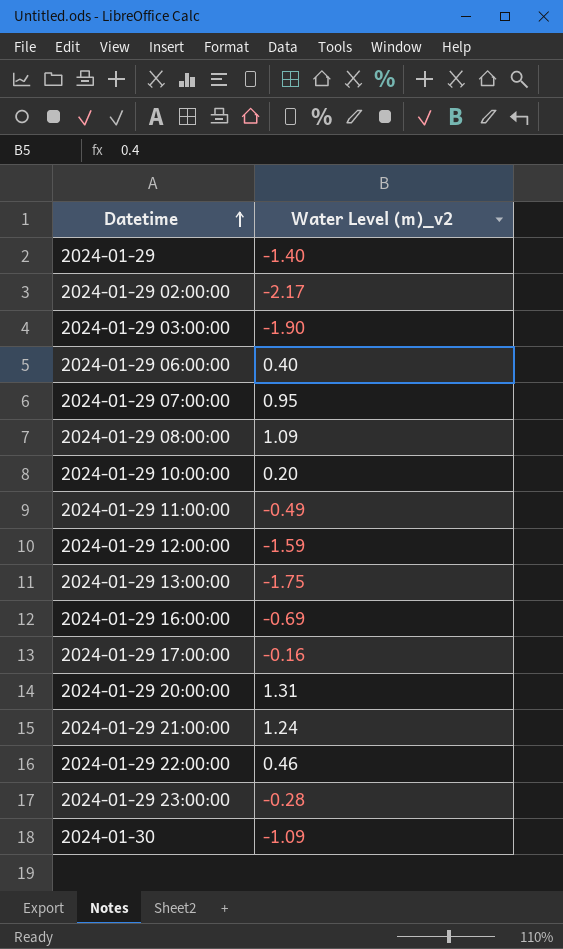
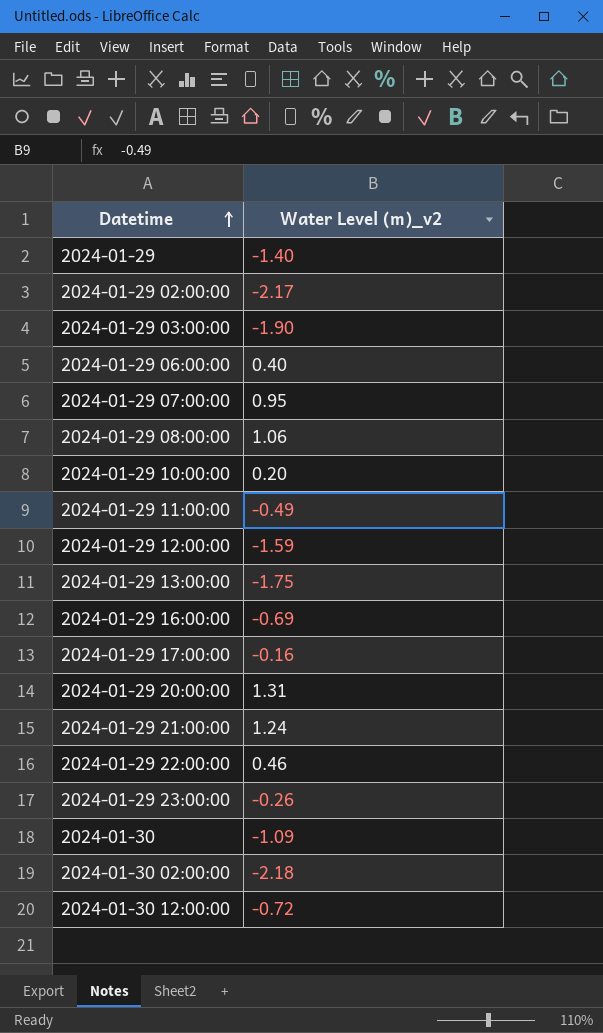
2024-01-29 08:00:00 | Water Level (m)_v2: 1.09 -> 1.06
2024-01-29 23:00:00 | Water Level (m)_v2: -0.28 -> -0.26
row 2024-01-30 02:00:00: none -> -2.18
row 2024-01-30 12:00:00: none -> -0.72

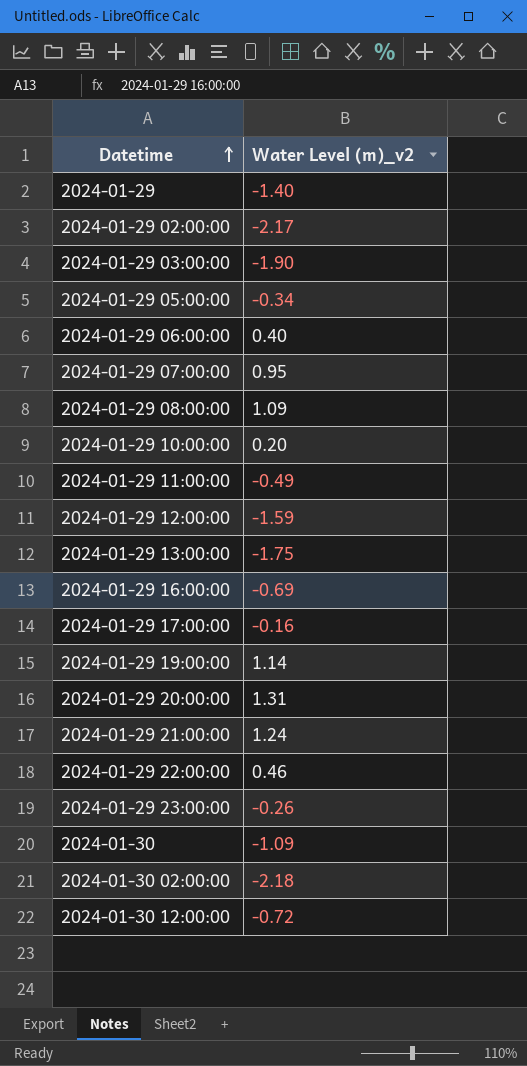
row 2024-01-29 05:00:00: none -> -0.34
2024-01-29 08:00:00 | Water Level (m)_v2: 1.06 -> 1.09
row 2024-01-29 19:00:00: none -> 1.14

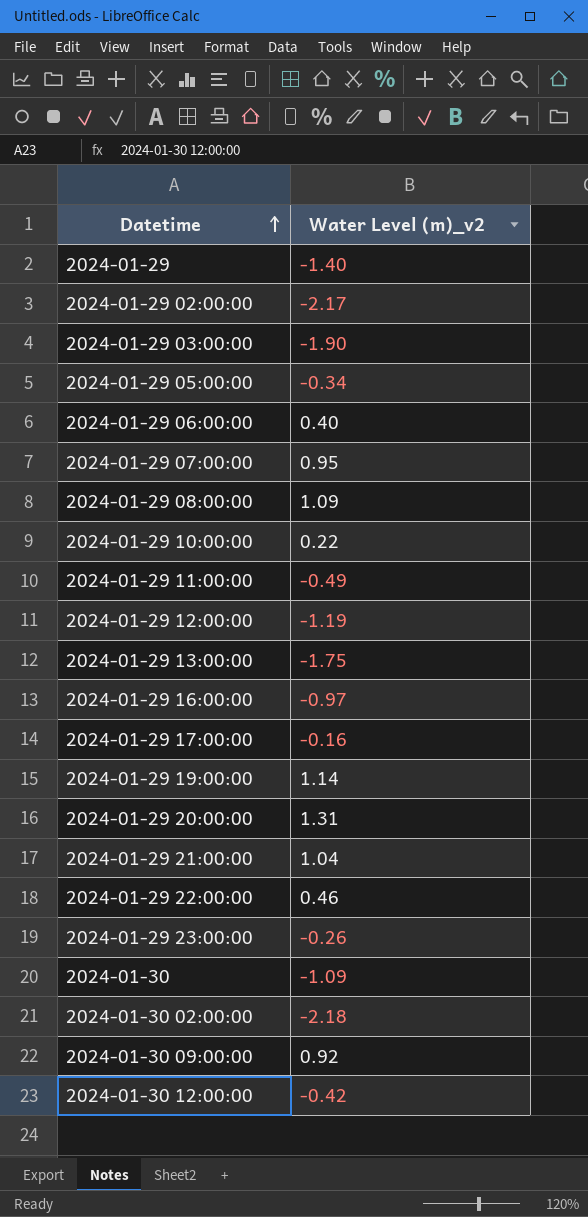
2024-01-29 10:00:00 | Water Level (m)_v2: 0.20 -> 0.22
2024-01-29 12:00:00 | Water Level (m)_v2: -1.59 -> -1.19
2024-01-29 16:00:00 | Water Level (m)_v2: -0.69 -> -0.97
2024-01-29 21:00:00 | Water Level (m)_v2: 1.24 -> 1.04
row 2024-01-30 09:00:00: none -> 0.92
2024-01-30 12:00:00 | Water Level (m)_v2: -0.72 -> -0.42

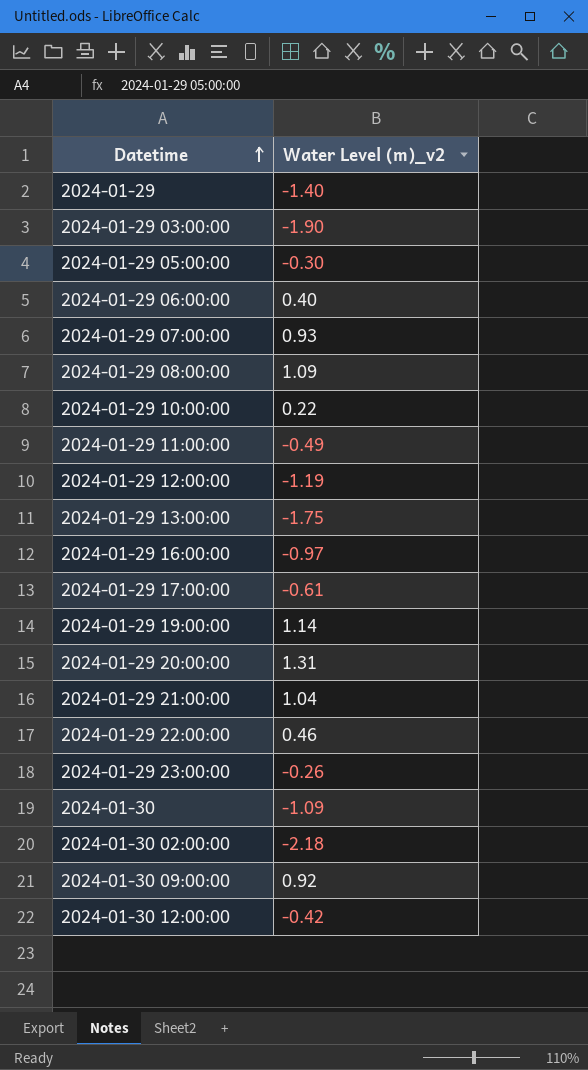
row 2024-01-29 02:00:00: -2.17 -> none
2024-01-29 05:00:00 | Water Level (m)_v2: -0.34 -> -0.30
2024-01-29 07:00:00 | Water Level (m)_v2: 0.95 -> 0.93
2024-01-29 17:00:00 | Water Level (m)_v2: -0.16 -> -0.61

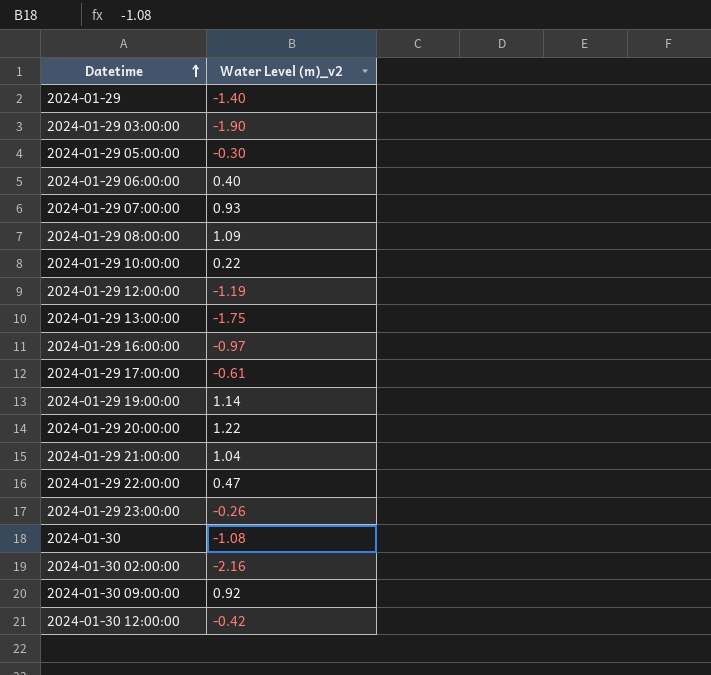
row 2024-01-29 11:00:00: -0.49 -> none
2024-01-29 20:00:00 | Water Level (m)_v2: 1.31 -> 1.22
2024-01-29 22:00:00 | Water Level (m)_v2: 0.46 -> 0.47
2024-01-30 | Water Level (m)_v2: -1.09 -> -1.08
2024-01-30 02:00:00 | Water Level (m)_v2: -2.18 -> -2.16

